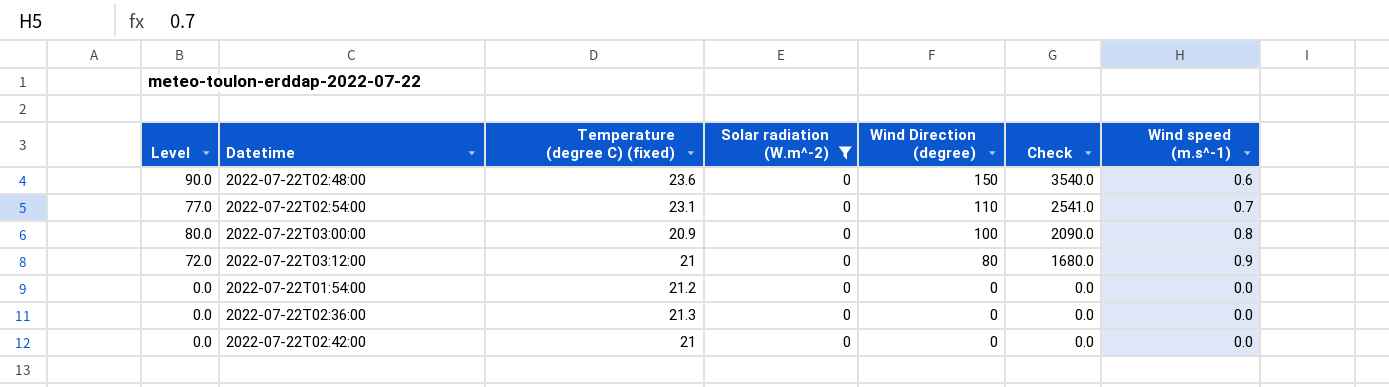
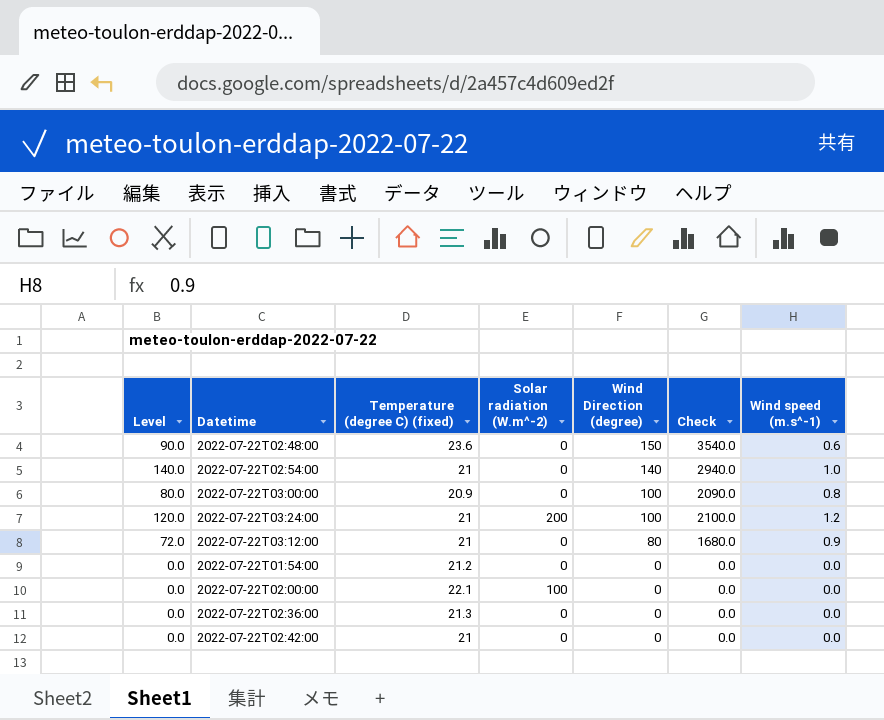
filter: Solar radiation (W.m^-2) = 0 -> none
2022-07-22T02:54:00 | Level: 77.0 -> 140.0
2022-07-22T02:54:00 | Temperature (degree C) (fixed): 23.1 -> 21
2022-07-22T02:54:00 | Wind Direction (degree): 110 -> 140
2022-07-22T02:54:00 | Check: 2541.0 -> 2940.0
2022-07-22T02:54:00 | Wind speed (m.s^-1): 0.7 -> 1.0

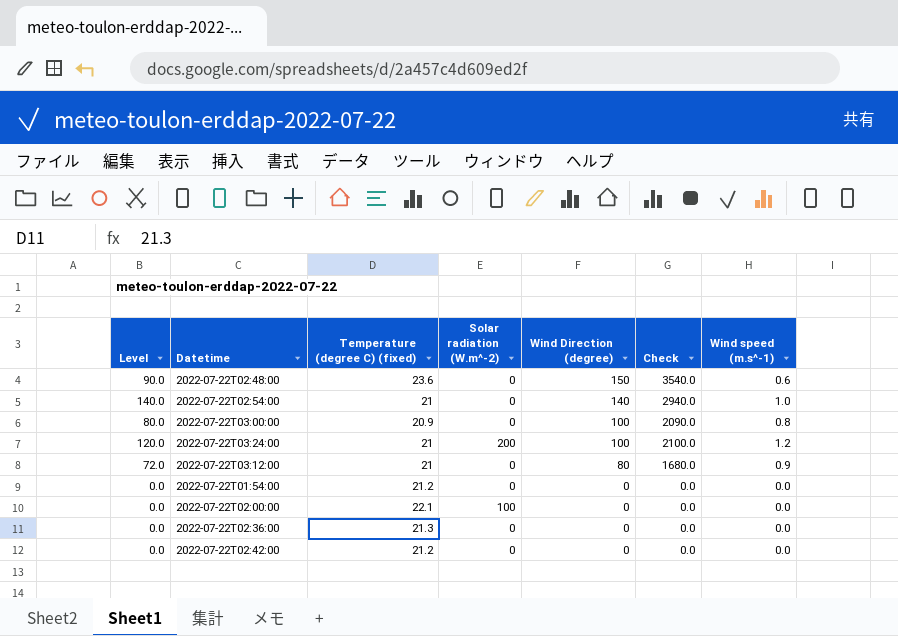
2022-07-22T02:42:00 | Temperature (degree C) (fixed): 21 -> 21.2

